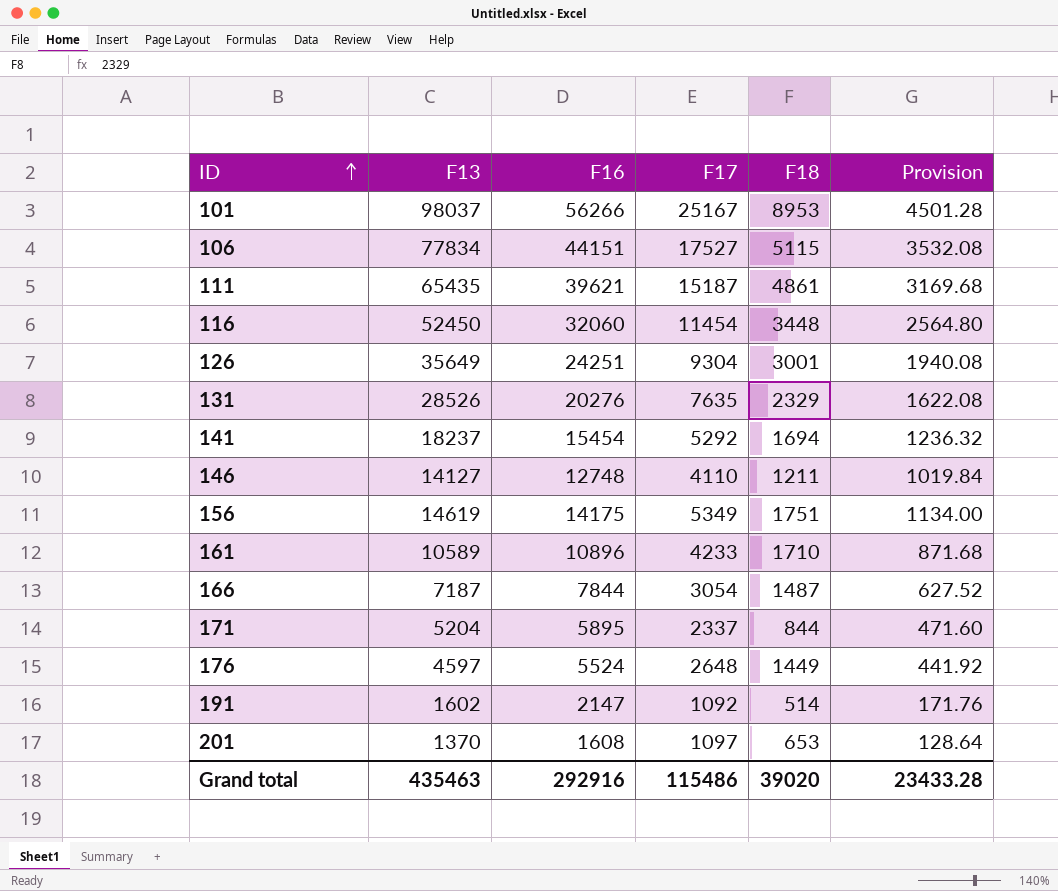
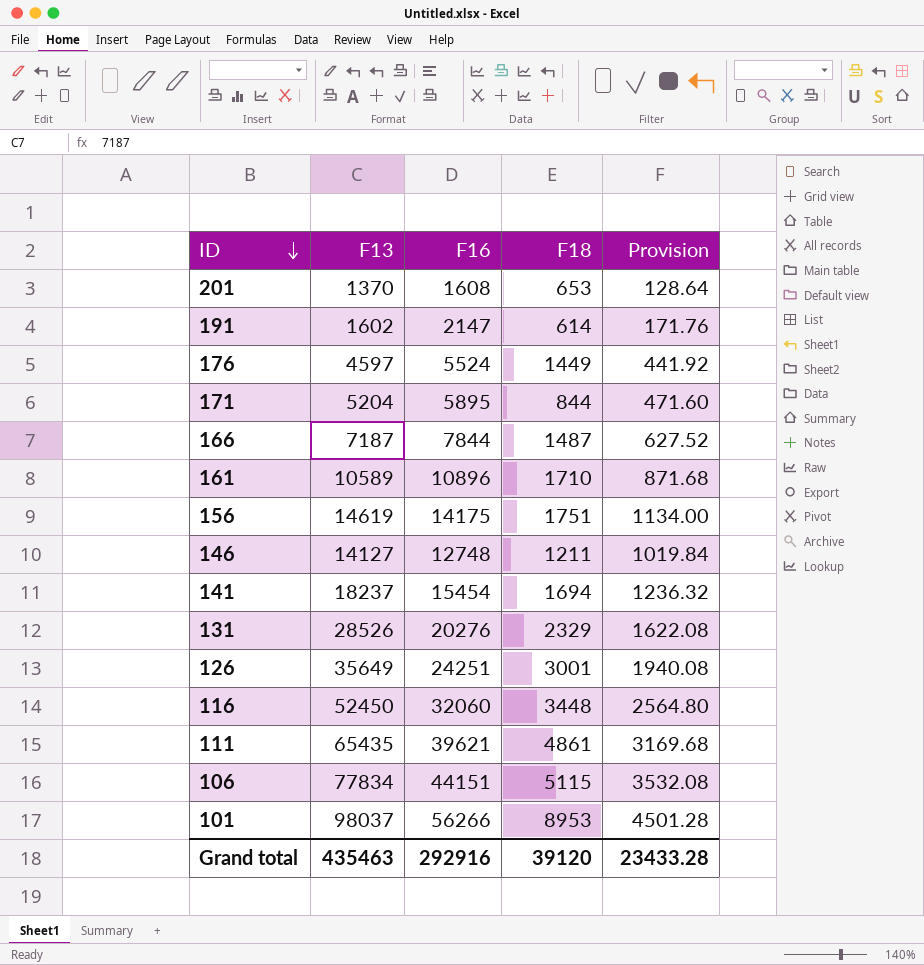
row order: ID ascending -> ID descending
column F17 | position: 4 -> none
191 | F18: 514 -> 614
Grand total | F18: 39020 -> 39120

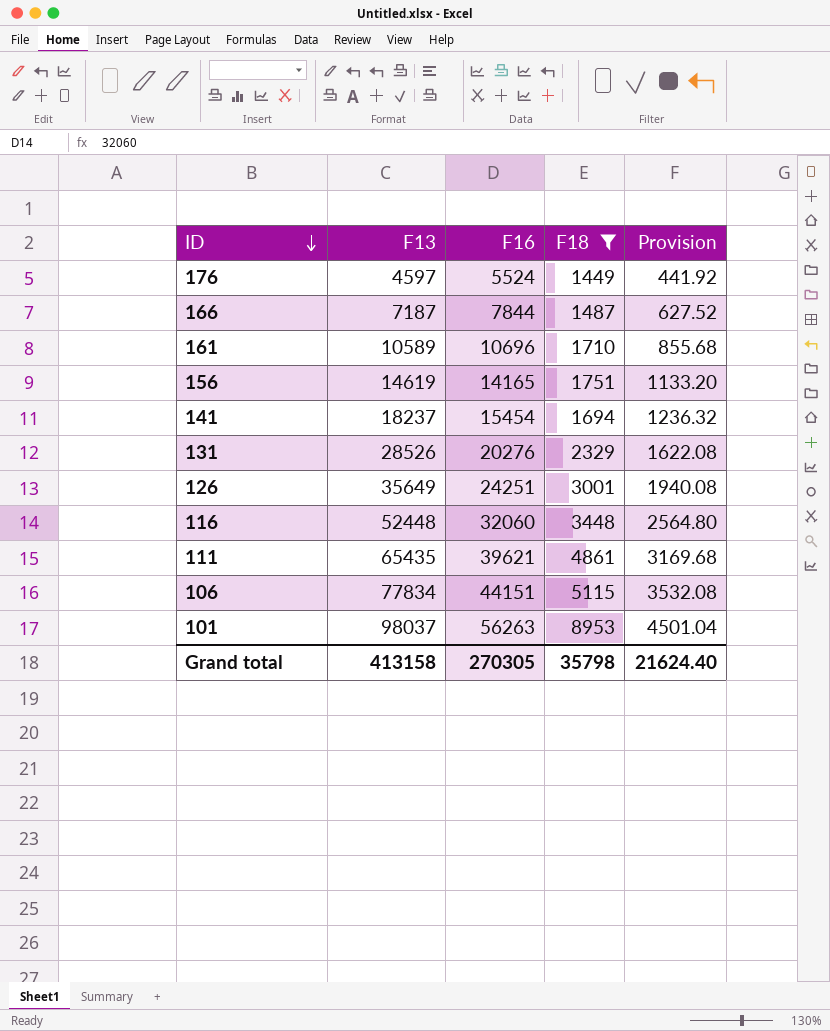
filter: none -> F18 >= 1449
161 | F16: 10896 -> 10696
161 | Provision: 871.68 -> 855.68
156 | F16: 14175 -> 14165
156 | Provision: 1134.00 -> 1133.20
116 | F13: 52450 -> 52448
101 | F16: 56266 -> 56263
101 | Provision: 4501.28 -> 4501.04
Grand total | F13: 435463 -> 413158
Grand total | F16: 292916 -> 270305
Grand total | F18: 39120 -> 35798
Grand total | Provision: 23433.28 -> 21624.40

